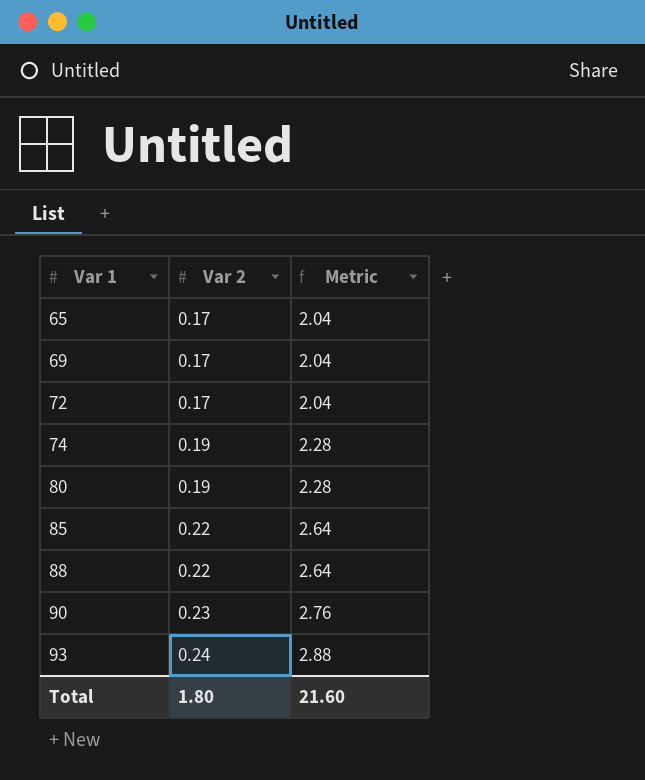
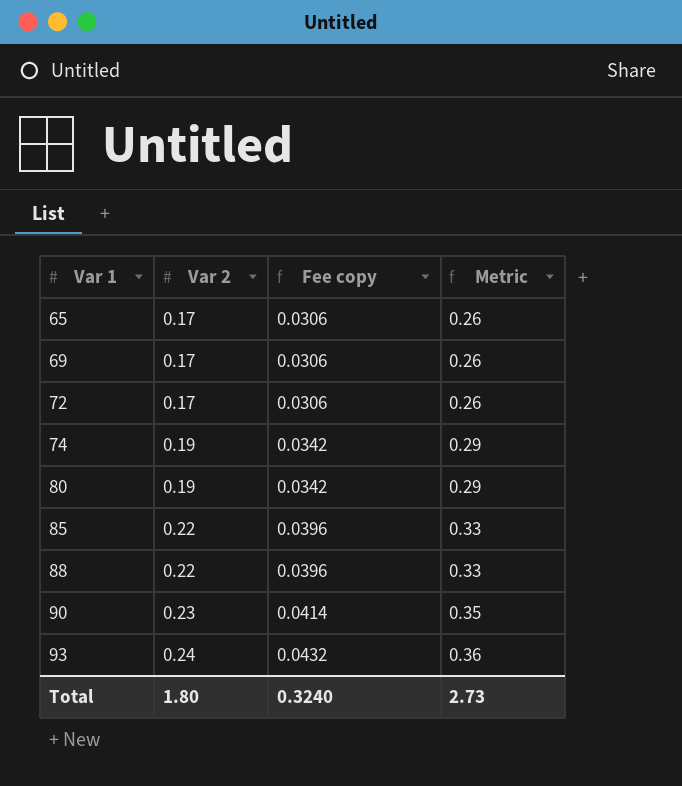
column Fee copy | formula: none -> [Var 2] * 0.18
column Metric | formula: [Var 2] * 12 -> [Var 2] * 1.5
Total | Metric: 21.60 -> 2.73

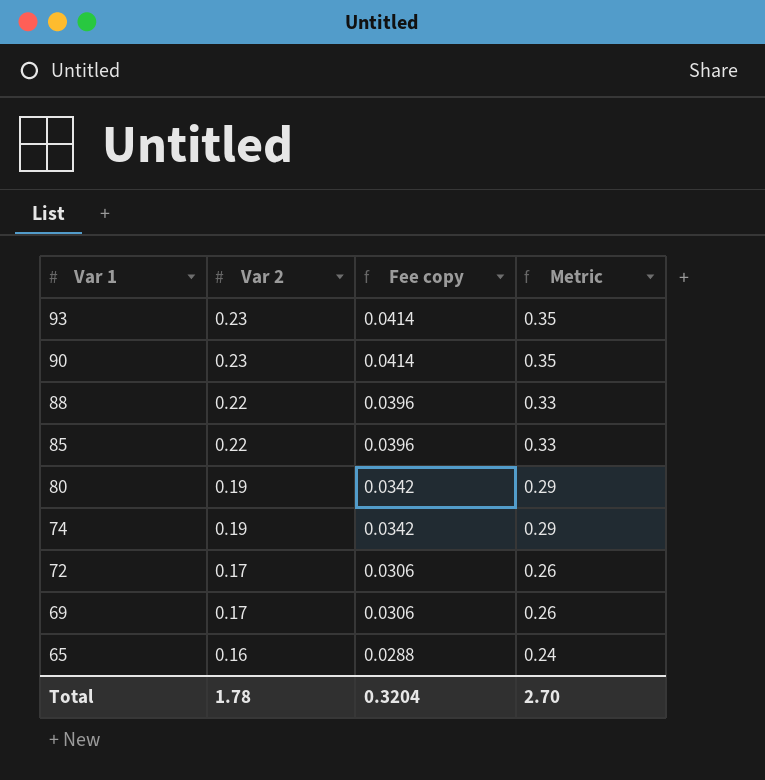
row order: Var 1 ascending -> Var 1 descending
93 | Var 2: 0.24 -> 0.23
93 | Fee copy: 0.0432 -> 0.0414
93 | Metric: 0.36 -> 0.35
65 | Var 2: 0.17 -> 0.16
65 | Fee copy: 0.0306 -> 0.0288
65 | Metric: 0.26 -> 0.24
Total | Var 2: 1.80 -> 1.78
Total | Fee copy: 0.3240 -> 0.3204
Total | Metric: 2.73 -> 2.70

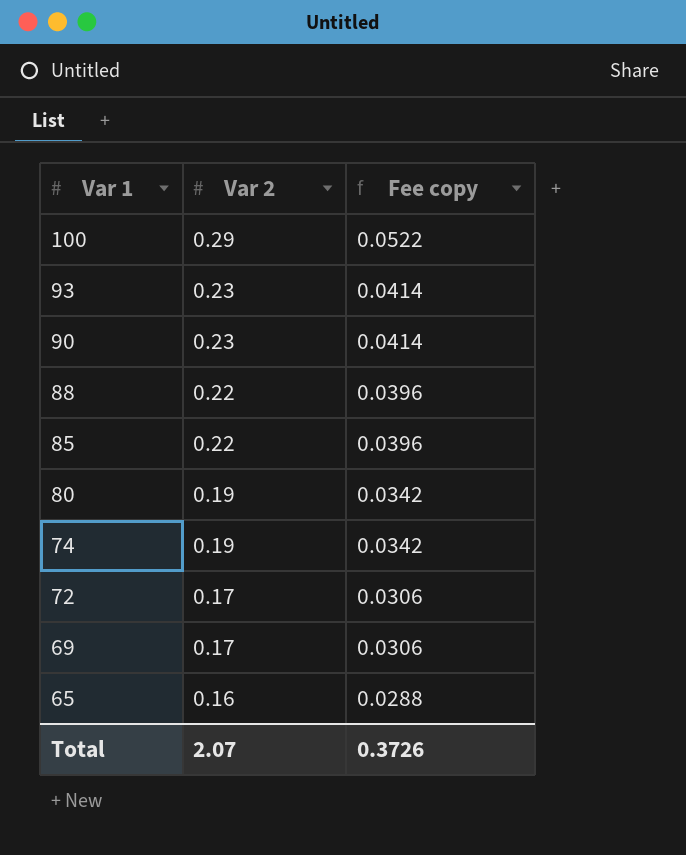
column Metric | formula: [Var 2] * 1.5 -> none
row 100: none -> 0.29 | 0.0522
Total | Var 2: 1.78 -> 2.07
Total | Fee copy: 0.3204 -> 0.3726

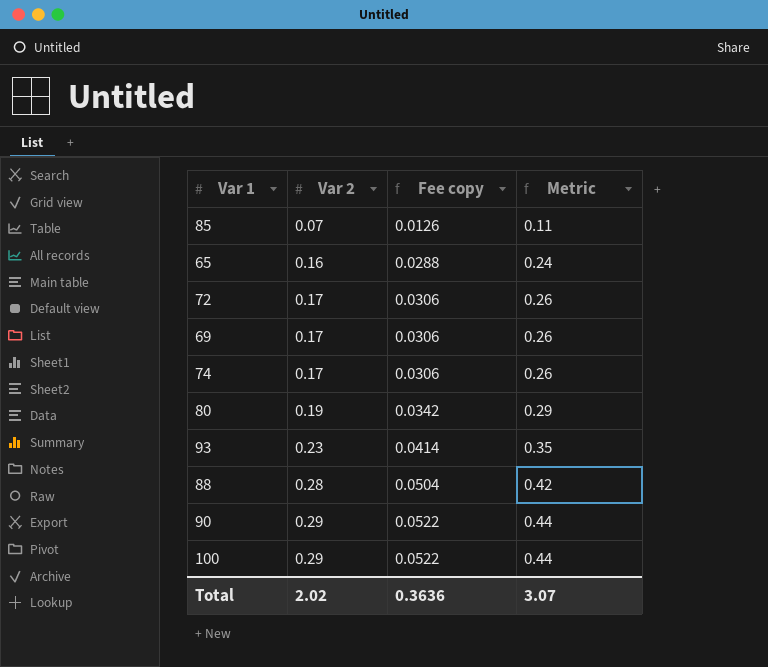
row order: Var 1 descending -> Var 2 ascending
column Metric | formula: none -> [Var 2] * 1.5
85 | Var 2: 0.22 -> 0.07
85 | Fee copy: 0.0396 -> 0.0126
74 | Var 2: 0.19 -> 0.17
74 | Fee copy: 0.0342 -> 0.0306
88 | Var 2: 0.22 -> 0.28
88 | Fee copy: 0.0396 -> 0.0504
90 | Var 2: 0.23 -> 0.29
90 | Fee copy: 0.0414 -> 0.0522
Total | Var 2: 2.07 -> 2.02
Total | Fee copy: 0.3726 -> 0.3636

